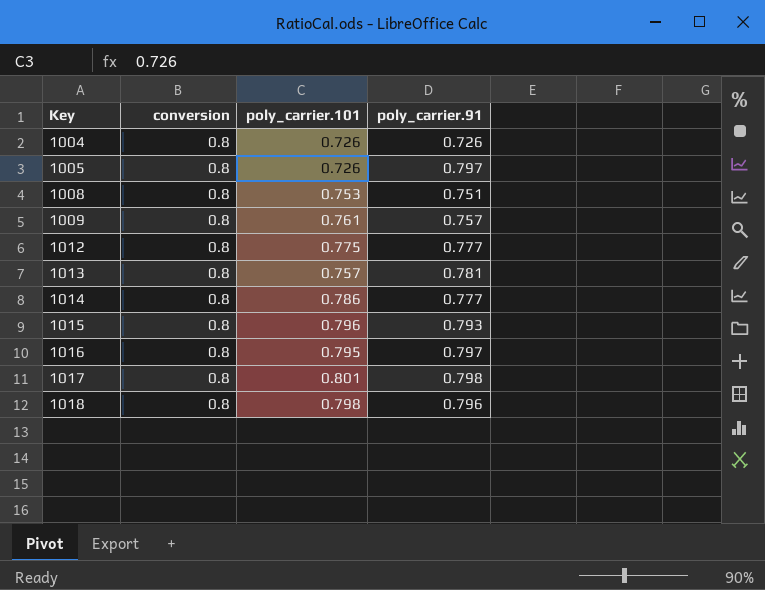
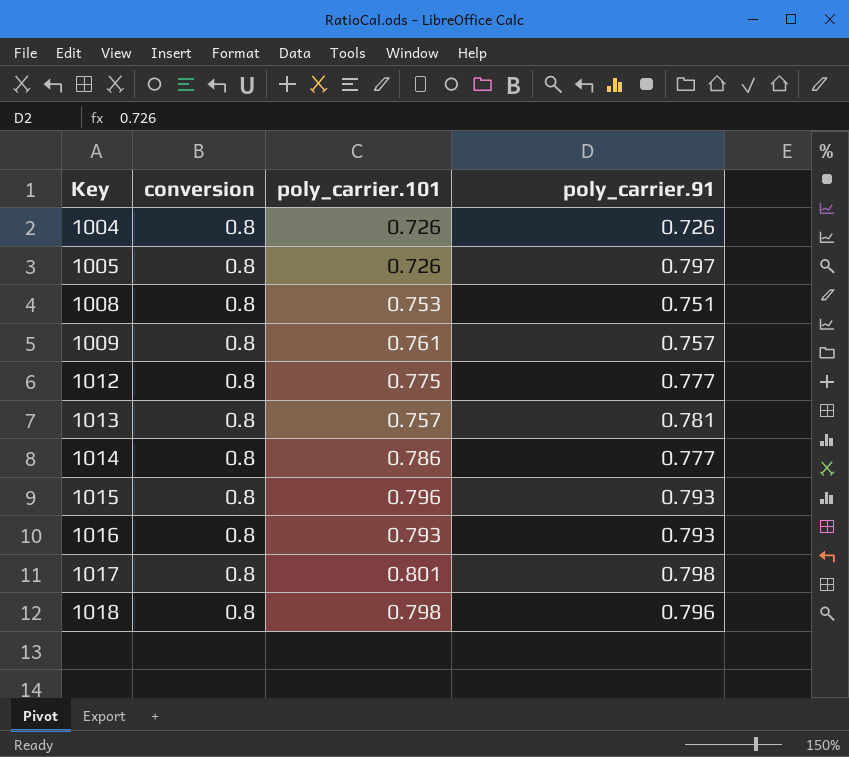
1016 | poly_carrier.101: 0.795 -> 0.793
1016 | poly_carrier.91: 0.797 -> 0.793

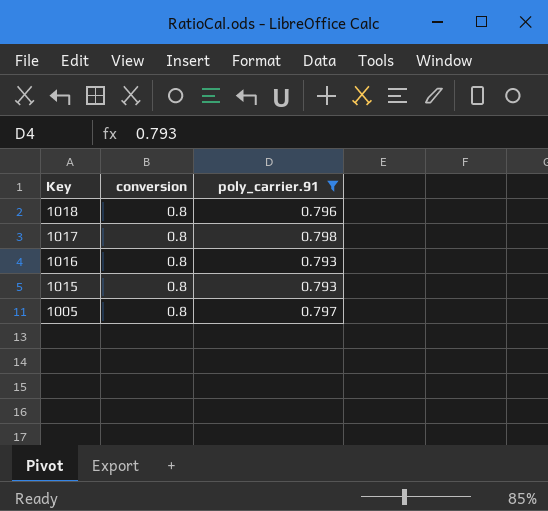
filter: none -> poly_carrier.91 >= 0.793
row order: Key ascending -> Key descending
column poly_carrier.101 | position: 3 -> none

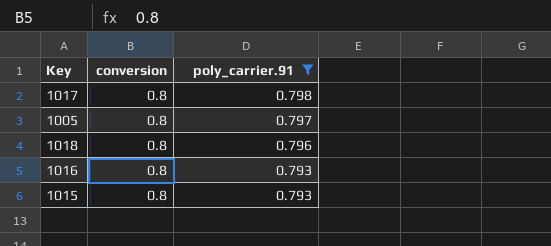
row order: Key descending -> poly_carrier.91 descending

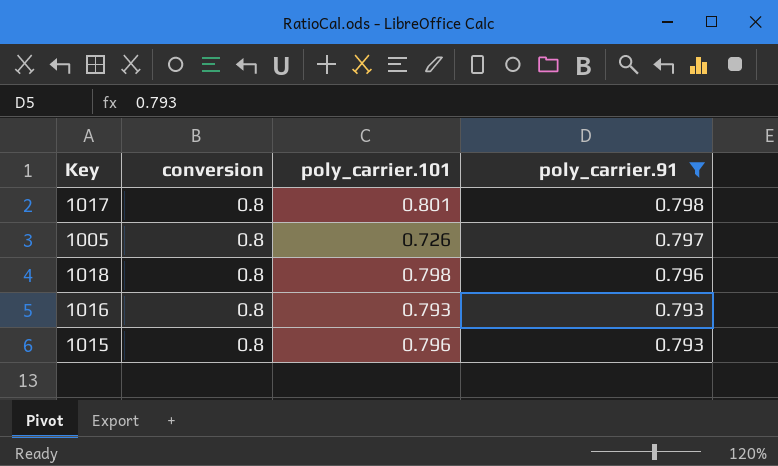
column poly_carrier.101 | position: none -> 3

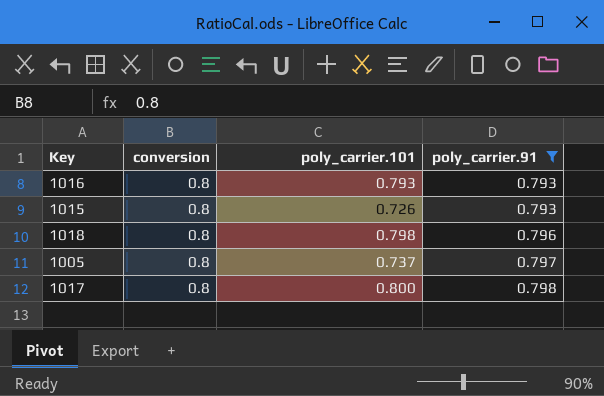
row order: poly_carrier.91 descending -> poly_carrier.91 ascending
1015 | poly_carrier.101: 0.796 -> 0.726
1005 | poly_carrier.101: 0.726 -> 0.737
1017 | poly_carrier.101: 0.801 -> 0.800

